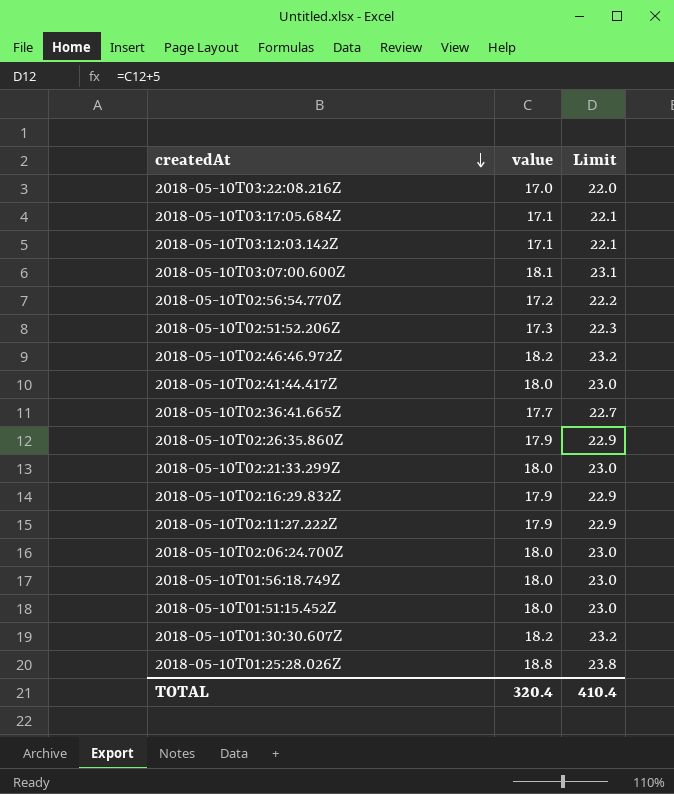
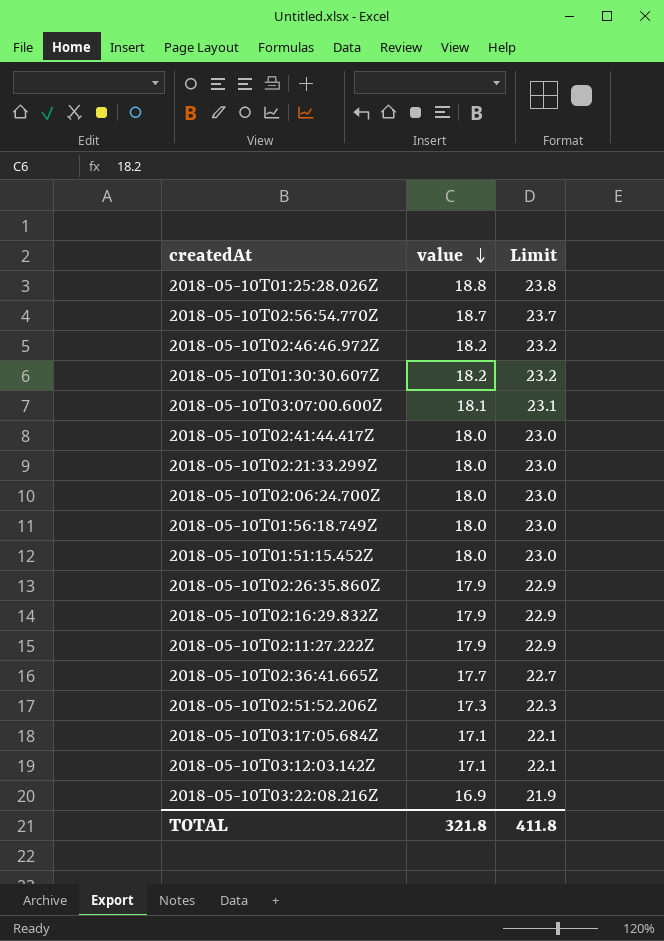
row order: createdAt descending -> value descending
2018-05-10T02:56:54.770Z | value: 17.2 -> 18.7
2018-05-10T02:56:54.770Z | Limit: 22.2 -> 23.7
2018-05-10T03:22:08.216Z | value: 17.0 -> 16.9
2018-05-10T03:22:08.216Z | Limit: 22.0 -> 21.9
TOTAL | value: 320.4 -> 321.8
TOTAL | Limit: 410.4 -> 411.8

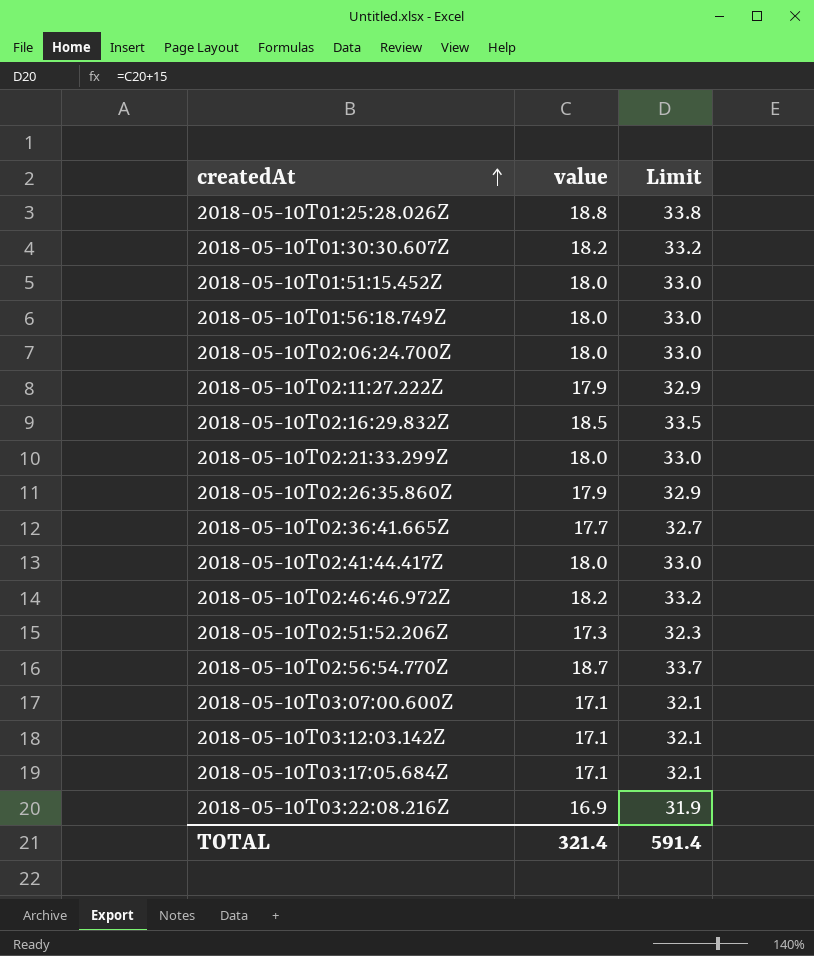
row order: value descending -> createdAt ascending
column Limit | formula: [value] + 5 -> [value] + 15
2018-05-10T02:16:29.832Z | value: 17.9 -> 18.5
2018-05-10T03:07:00.600Z | value: 18.1 -> 17.1
TOTAL | value: 321.8 -> 321.4
TOTAL | Limit: 411.8 -> 591.4

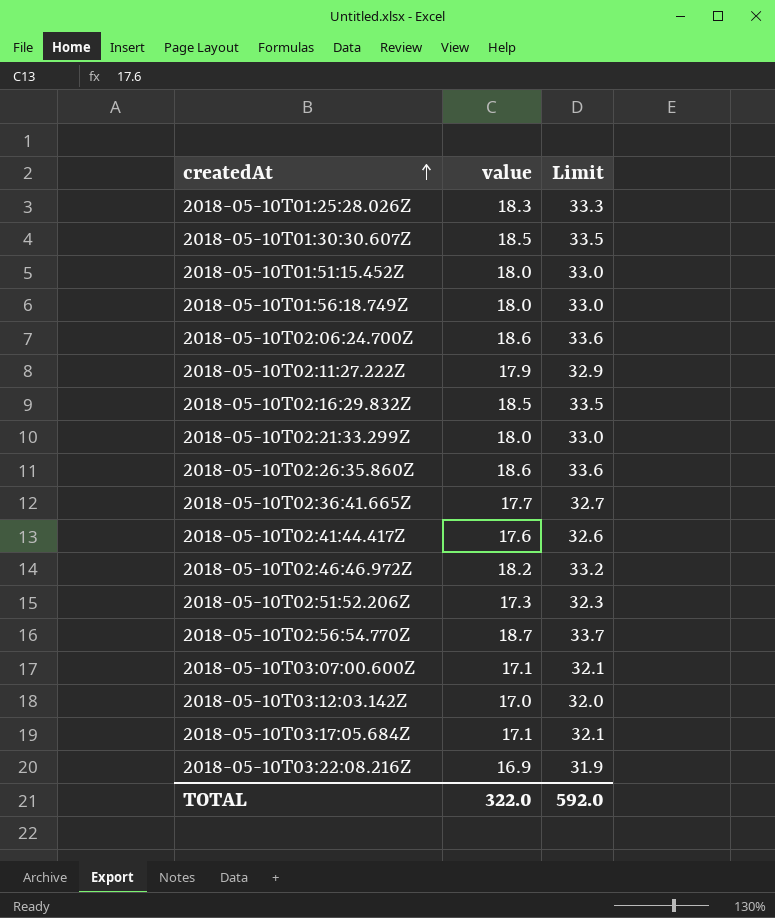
2018-05-10T01:25:28.026Z | value: 18.8 -> 18.3
2018-05-10T01:25:28.026Z | Limit: 33.8 -> 33.3
2018-05-10T01:30:30.607Z | value: 18.2 -> 18.5
2018-05-10T01:30:30.607Z | Limit: 33.2 -> 33.5
2018-05-10T02:06:24.700Z | value: 18.0 -> 18.6
2018-05-10T02:06:24.700Z | Limit: 33.0 -> 33.6
2018-05-10T02:26:35.860Z | value: 17.9 -> 18.6
2018-05-10T02:26:35.860Z | Limit: 32.9 -> 33.6
2018-05-10T02:41:44.417Z | value: 18.0 -> 17.6
2018-05-10T02:41:44.417Z | Limit: 33.0 -> 32.6
2018-05-10T03:12:03.142Z | value: 17.1 -> 17.0
2018-05-10T03:12:03.142Z | Limit: 32.1 -> 32.0
TOTAL | value: 321.4 -> 322.0
TOTAL | Limit: 591.4 -> 592.0

